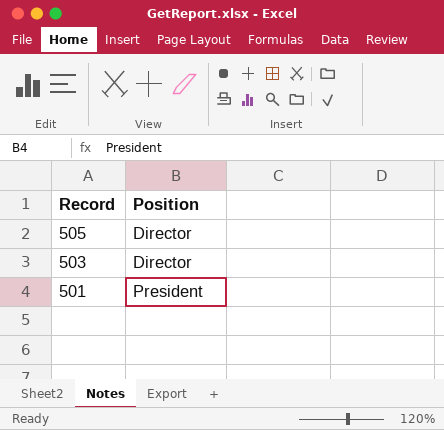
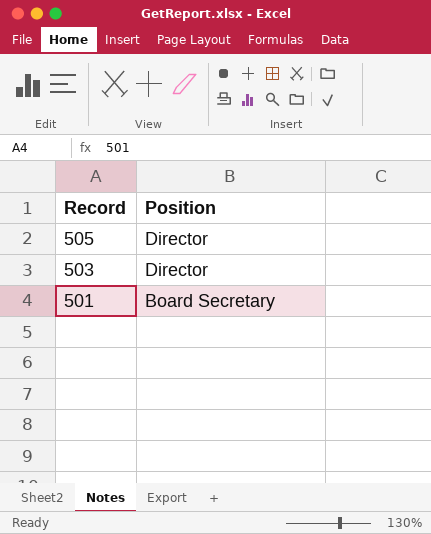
501 | Position: President -> Board Secretary

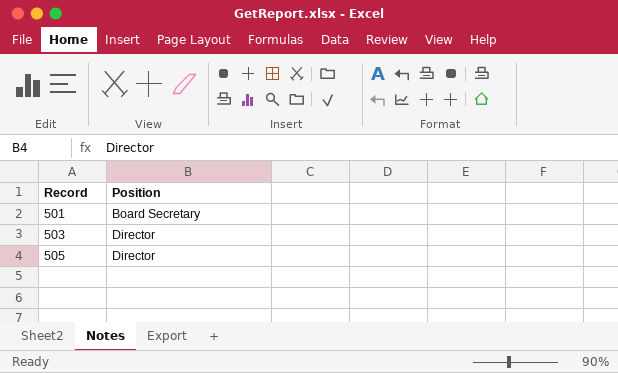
row order: Record descending -> Record ascending

